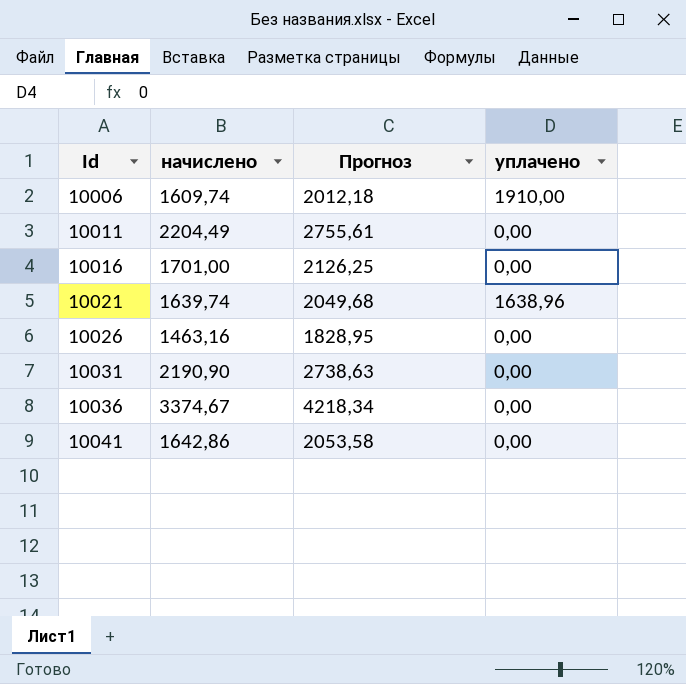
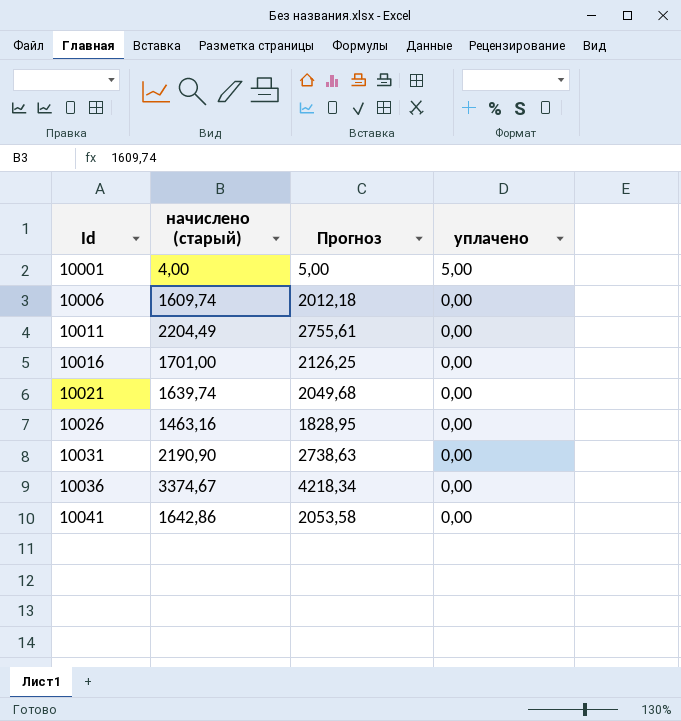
column name: начислено -> начислено (старый)
row 10001: none -> 4,00 | 5,00 | 5,00
10006 | уплачено: 1910,00 -> 0,00
10021 | уплачено: 1638,96 -> 0,00

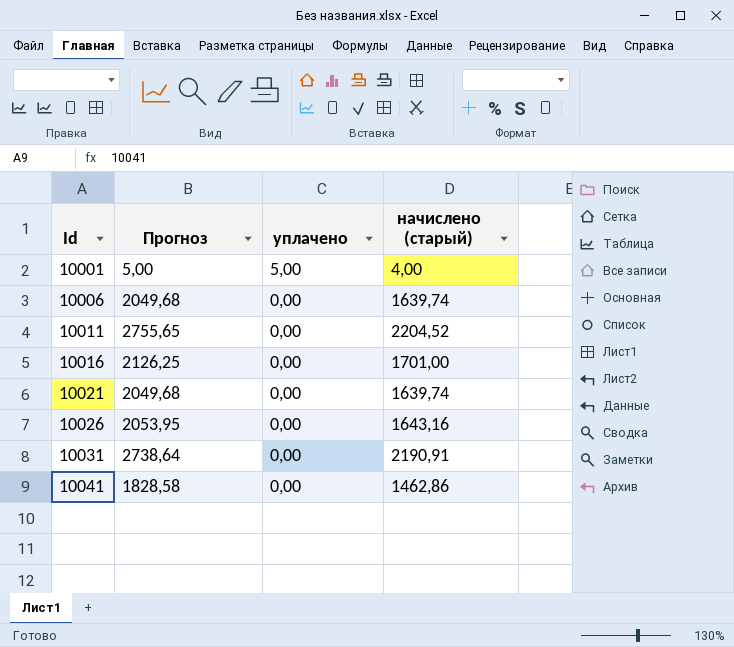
column начислено (старый) | position: 2 -> 4
row 10036: 3374,67 | 4218,34 | 0,00 -> none
10006 | Прогноз: 2012,18 -> 2049,68
10006 | начислено (старый): 1609,74 -> 1639,74
10011 | Прогноз: 2755,61 -> 2755,65
10011 | начислено (старый): 2204,49 -> 2204,52
10026 | Прогноз: 1828,95 -> 2053,95
10026 | начислено (старый): 1463,16 -> 1643,16
10031 | Прогноз: 2738,63 -> 2738,64
10031 | начислено (старый): 2190,90 -> 2190,91
10041 | Прогноз: 2053,58 -> 1828,58
10041 | начислено (старый): 1642,86 -> 1462,86

